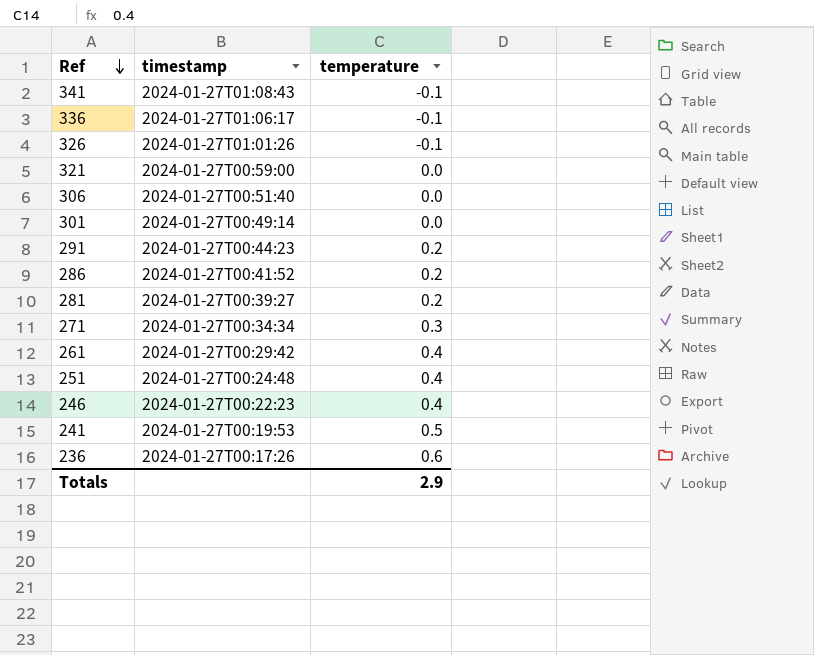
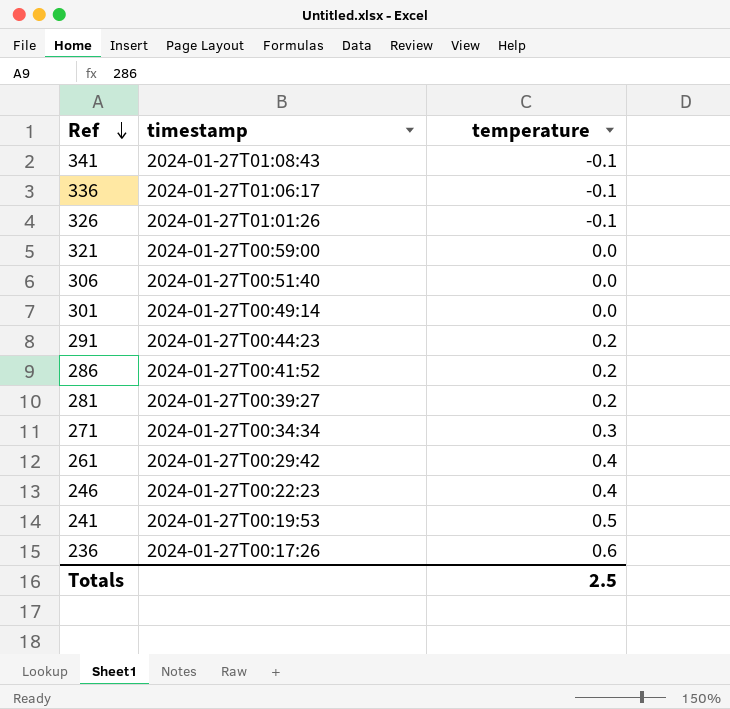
row 251: 2024-01-27T00:24:48 | 0.4 -> none
Totals | temperature: 2.9 -> 2.5

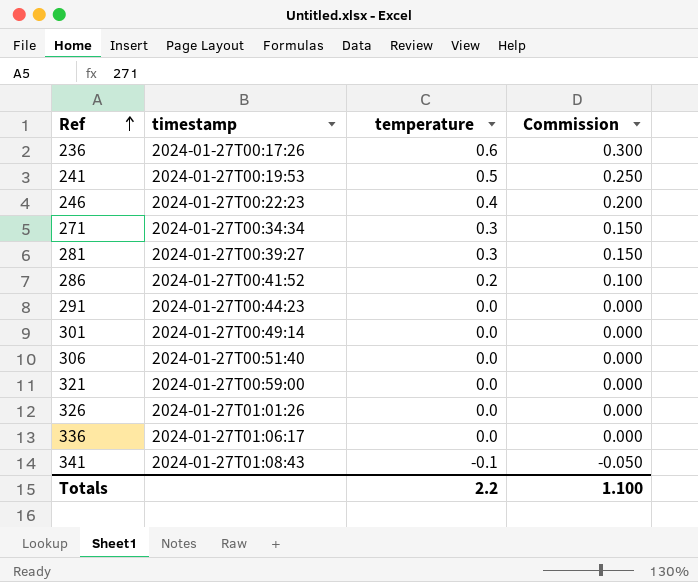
row order: Ref descending -> Ref ascending
column Commission | formula: none -> [temperature] * 0.5
row 261: 2024-01-27T00:29:42 | 0.4 -> none
281 | temperature: 0.2 -> 0.3
291 | temperature: 0.2 -> 0.0
326 | temperature: -0.1 -> 0.0
336 | temperature: -0.1 -> 0.0
Totals | temperature: 2.5 -> 2.2

